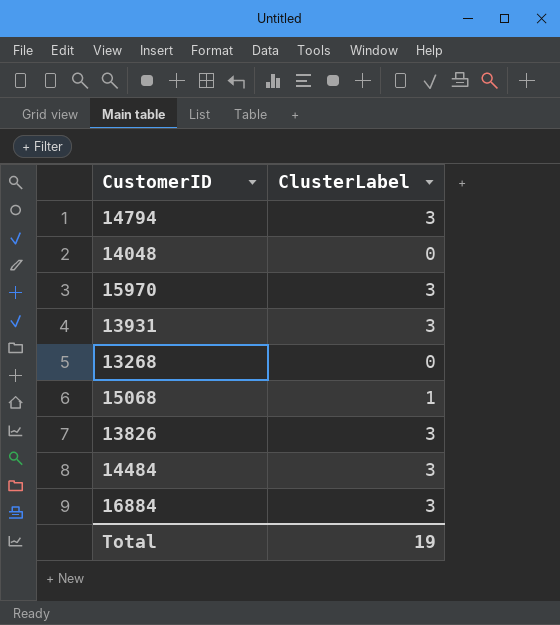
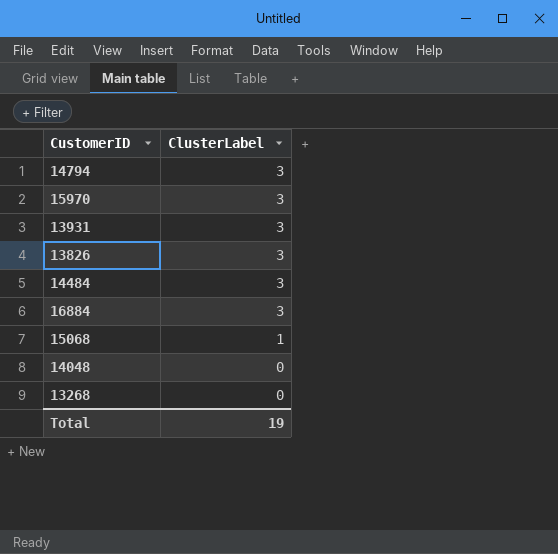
row order: none -> ClusterLabel descending

